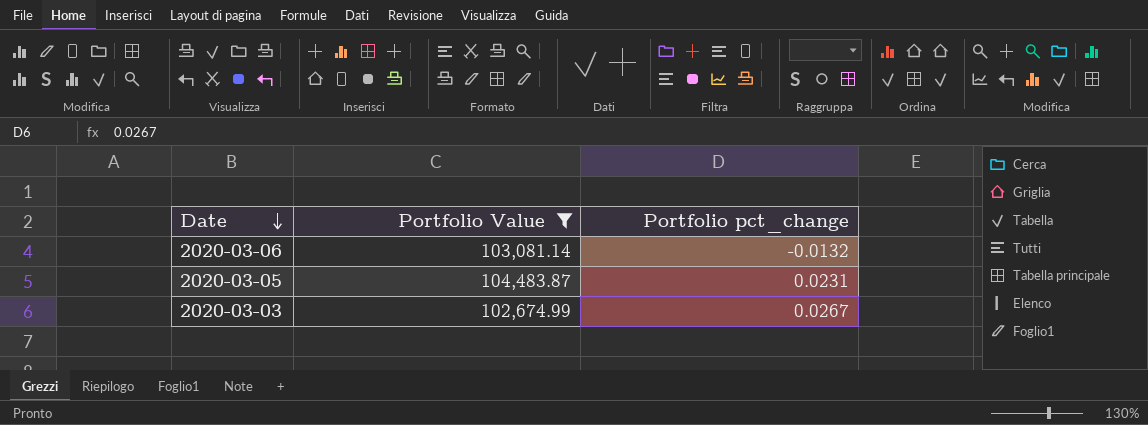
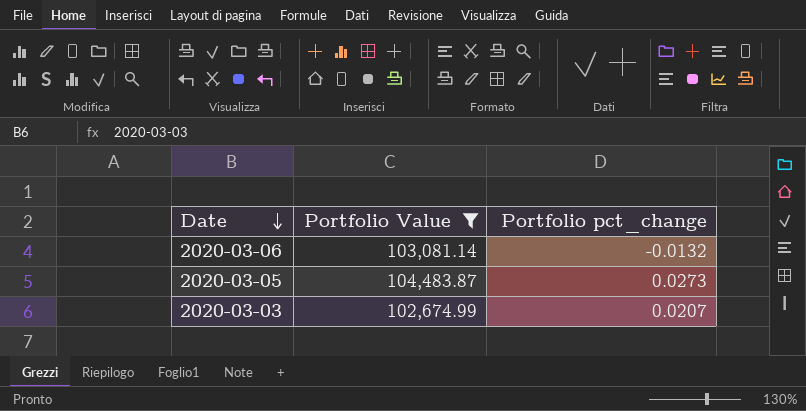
2020-03-05 | Portfolio pct_change: 0.0231 -> 0.0273
2020-03-03 | Portfolio pct_change: 0.0267 -> 0.0207

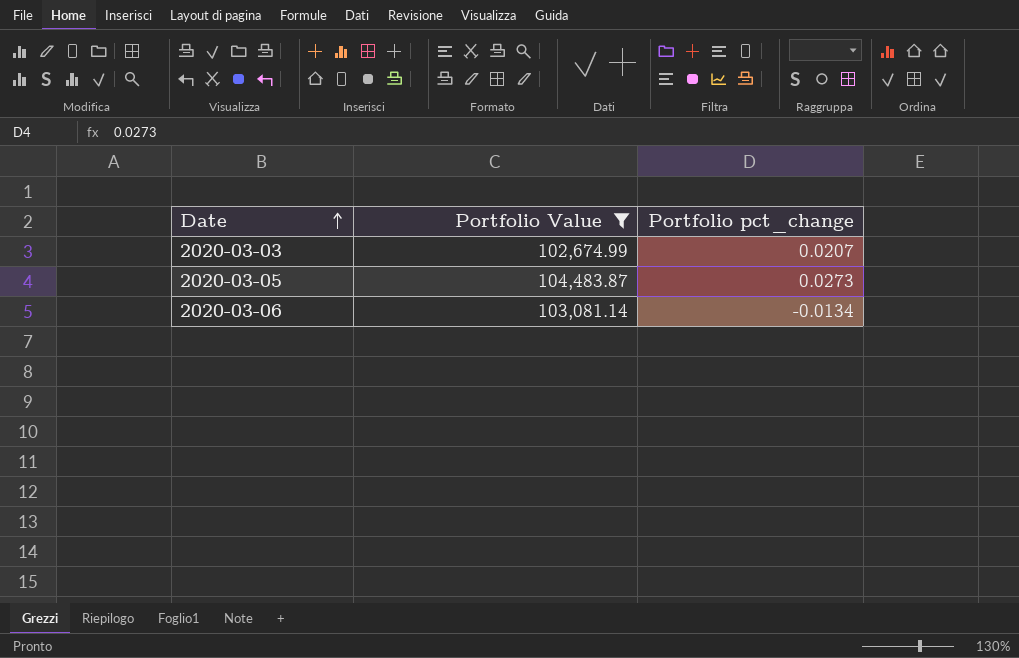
row order: Date descending -> Date ascending
2020-03-06 | Portfolio pct_change: -0.0132 -> -0.0134

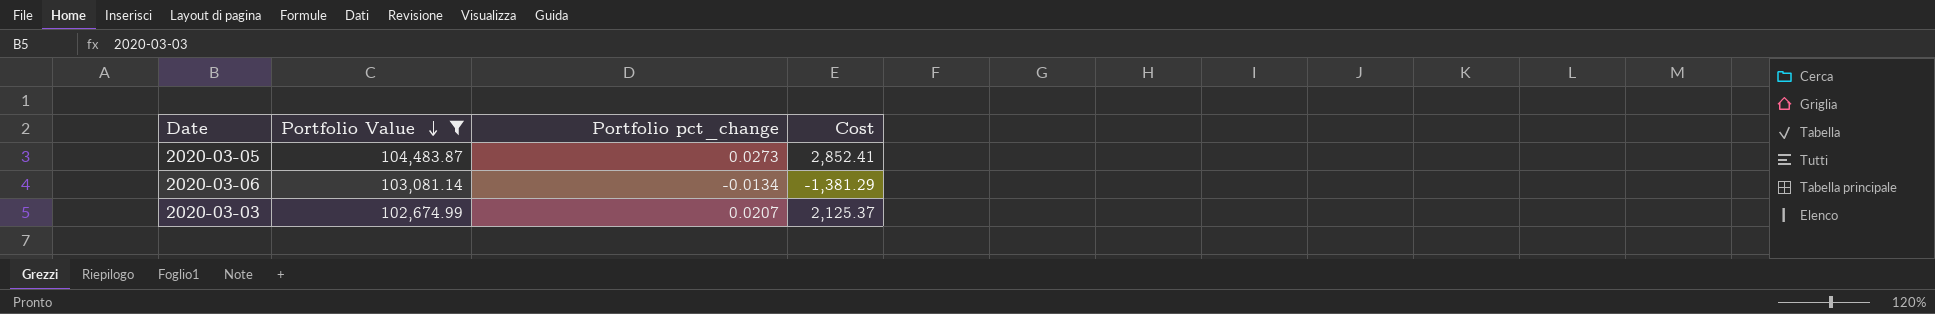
row order: Date ascending -> Portfolio Value descending
column Cost | formula: none -> [Portfolio Value] * [Portfolio pct_change]

